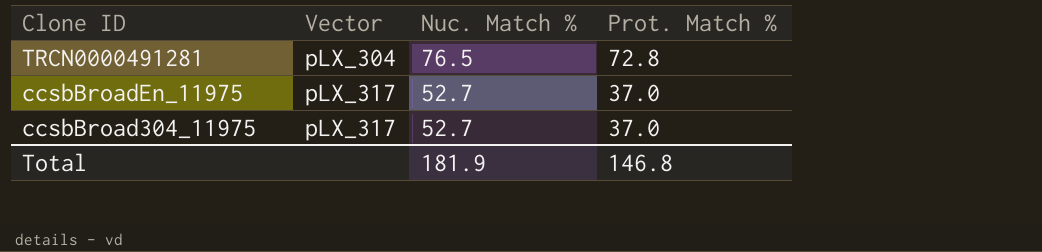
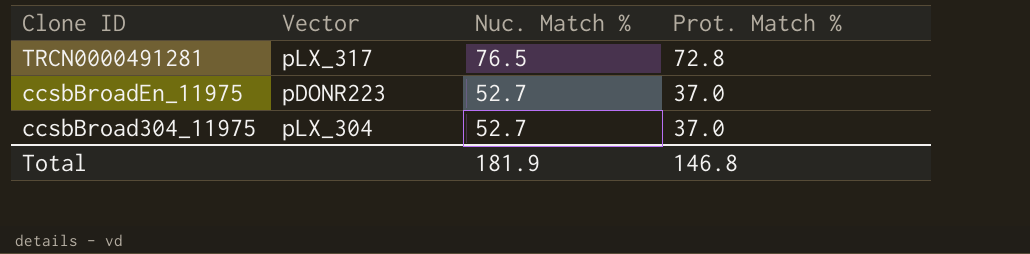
TRCN0000491281 | Vector: pLX_304 -> pLX_317
ccsbBroadEn_11975 | Vector: pLX_317 -> pDONR223
ccsbBroad304_11975 | Vector: pLX_317 -> pLX_304

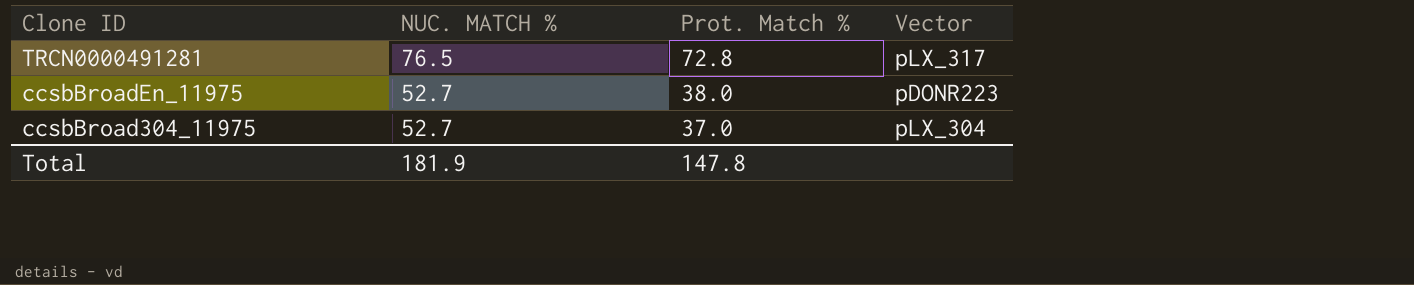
column name: Nuc. Match % -> NUC. MATCH %
column Vector | position: 2 -> 4
ccsbBroadEn_11975 | Prot. Match %: 37.0 -> 38.0
Total | Prot. Match %: 146.8 -> 147.8

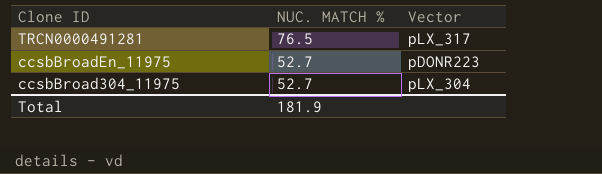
column Prot. Match % | position: 3 -> none

